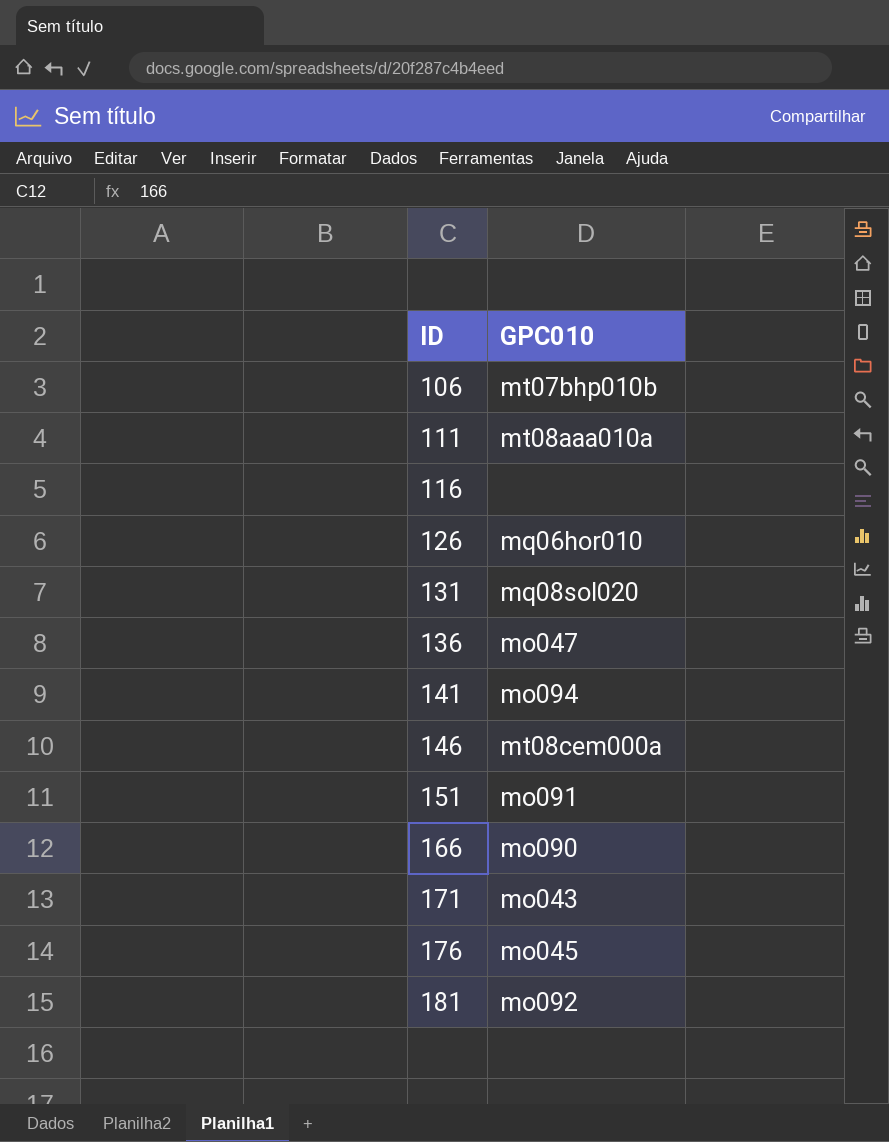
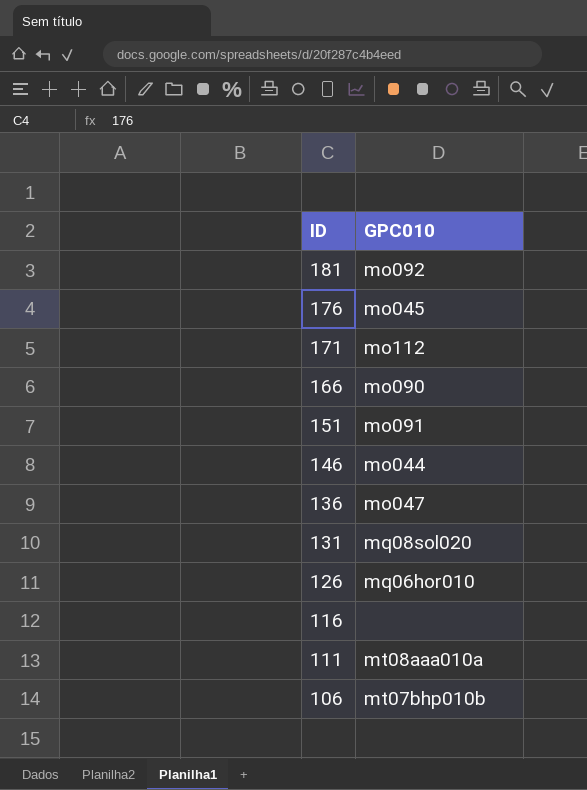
row order: ID ascending -> ID descending
row 141: mo094 -> none
171 | GPC010: mo043 -> mo112
146 | GPC010: mt08cem000a -> mo044

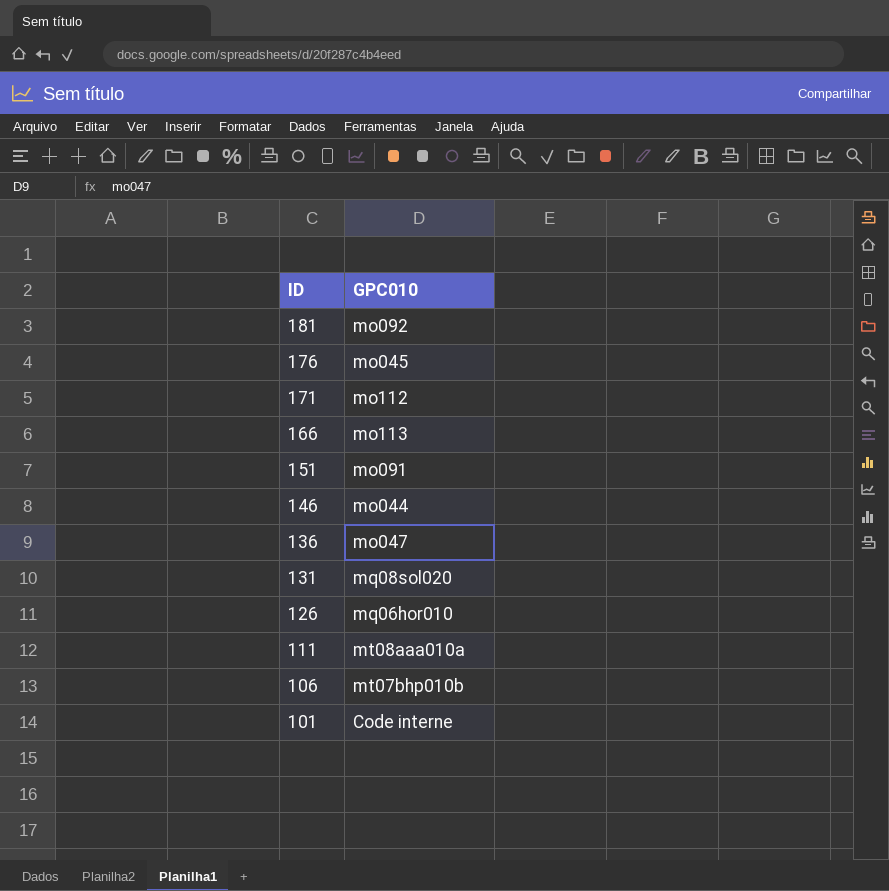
row 116: none -> none
166 | GPC010: mo090 -> mo113
row 101: none -> Code interne

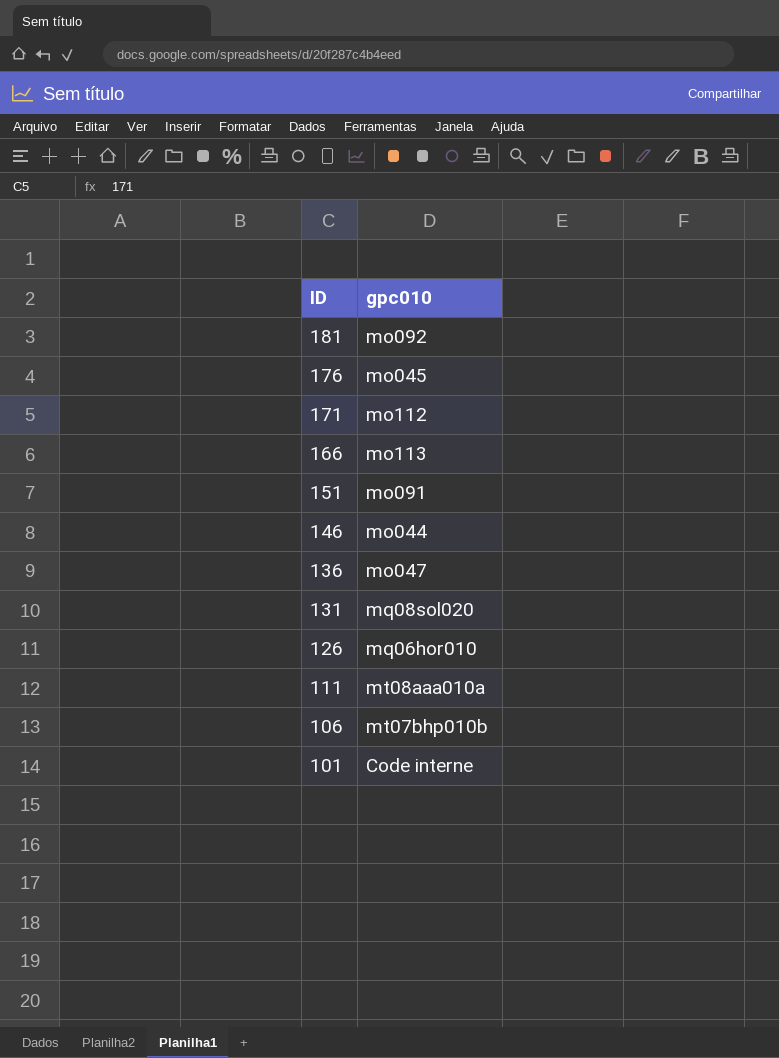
column name: GPC010 -> gpc010

